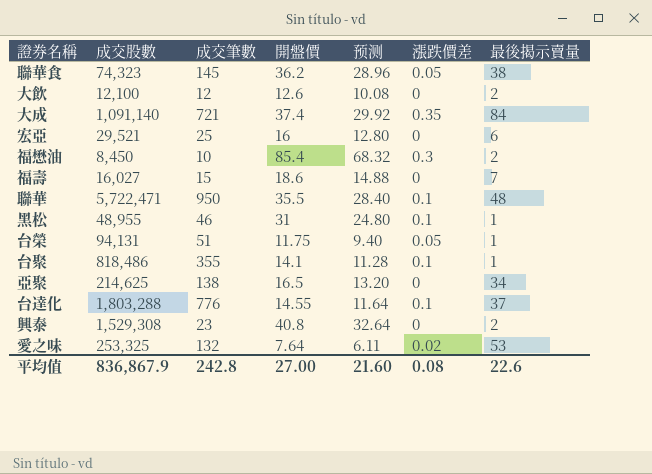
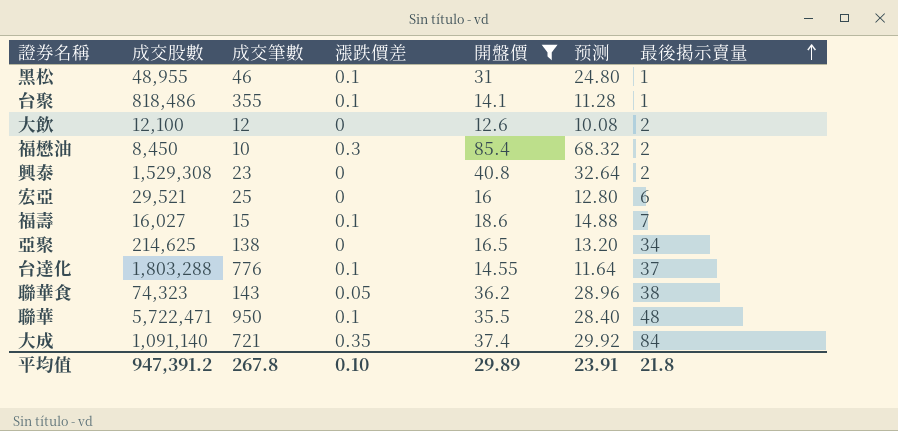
filter: none -> 開盤價 >= 12.6
row order: none -> 最後揭示賣量 ascending
column 漲跌價差 | position: 6 -> 4
福壽 | 漲跌價差: 0 -> 0.1
聯華食 | 成交筆數: 145 -> 143
平均值 | 成交股數: 836,867.9 -> 947,391.2
平均值 | 成交筆數: 242.8 -> 267.8
平均值 | 漲跌價差: 0.08 -> 0.10
平均值 | 開盤價: 27.00 -> 29.89
平均值 | 预测: 21.60 -> 23.91
平均值 | 最後揭示賣量: 22.6 -> 21.8

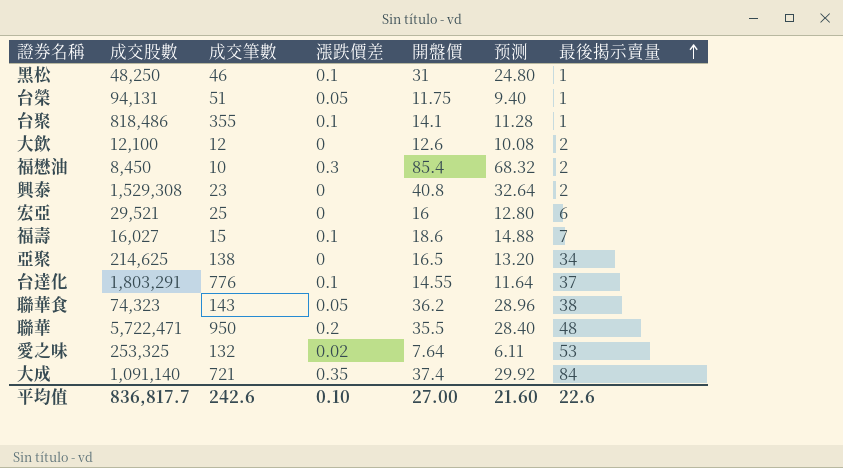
filter: 開盤價 >= 12.6 -> none
黑松 | 成交股數: 48,955 -> 48,250
台達化 | 成交股數: 1,803,288 -> 1,803,291
聯華 | 漲跌價差: 0.1 -> 0.2
平均值 | 成交股數: 947,391.2 -> 836,817.7
平均值 | 成交筆數: 267.8 -> 242.6
平均值 | 開盤價: 29.89 -> 27.00
平均值 | 预测: 23.91 -> 21.60
平均值 | 最後揭示賣量: 21.8 -> 22.6

